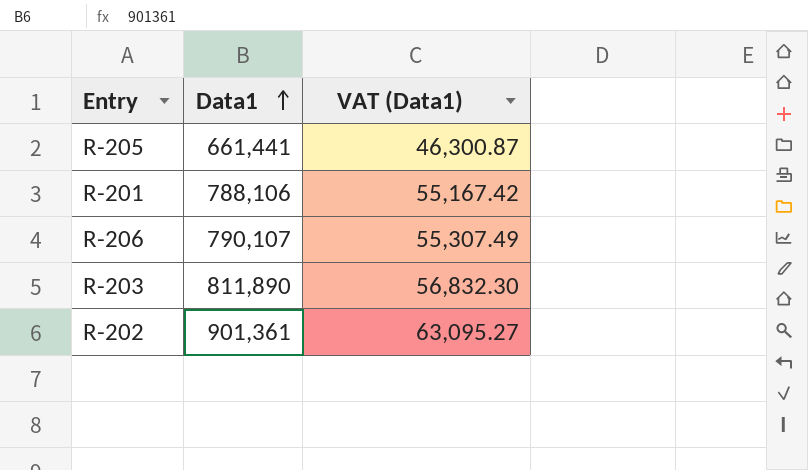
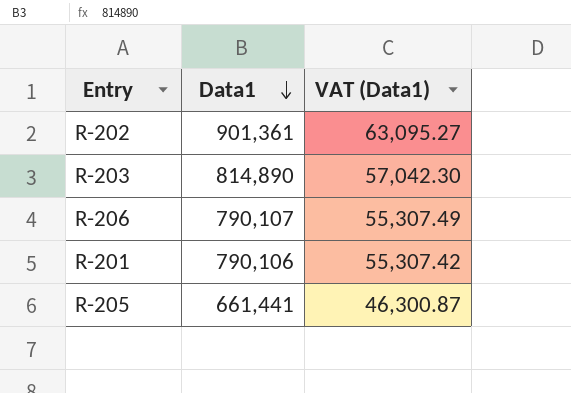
row order: Data1 ascending -> Data1 descending
R-203 | Data1: 811,890 -> 814,890
R-203 | VAT (Data1): 56,832.30 -> 57,042.30
R-201 | Data1: 788,106 -> 790,106
R-201 | VAT (Data1): 55,167.42 -> 55,307.42

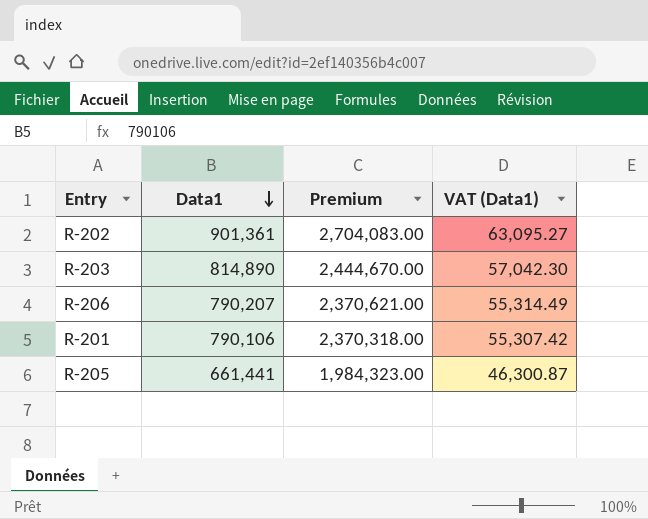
column Premium | formula: none -> [Data1] * 3
R-206 | Data1: 790,107 -> 790,207
R-206 | VAT (Data1): 55,307.49 -> 55,314.49

